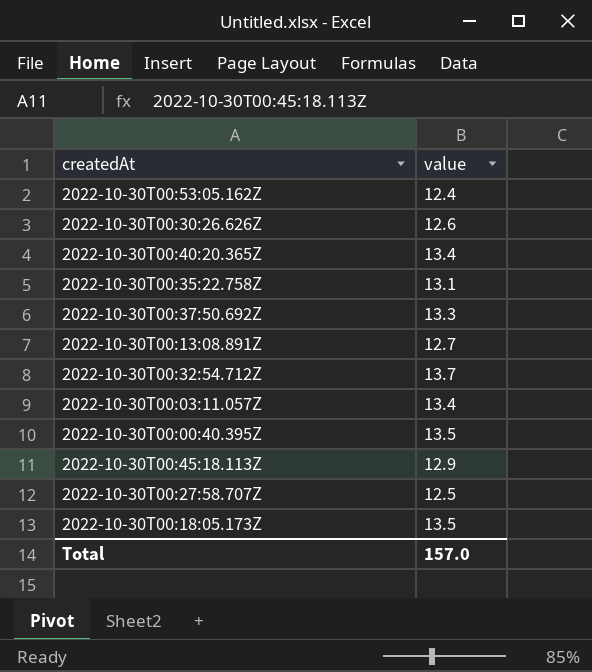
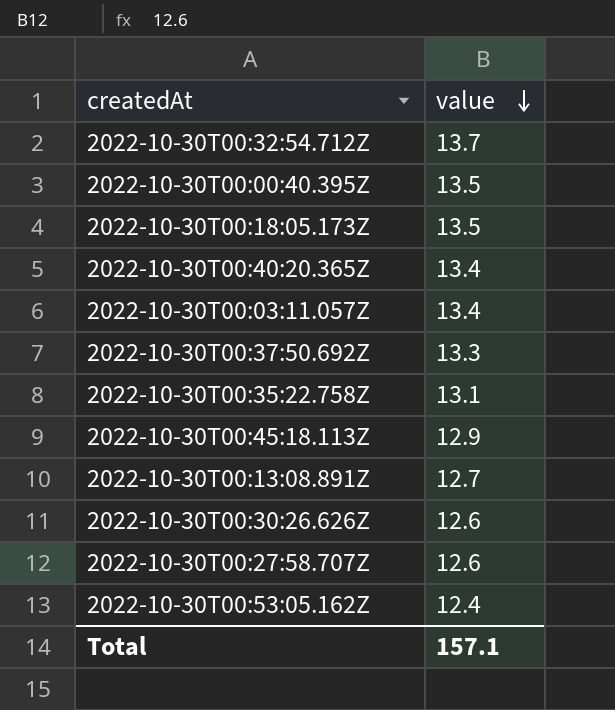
row order: none -> value descending
2022-10-30T00:27:58.707Z | value: 12.5 -> 12.6
Total | value: 157.0 -> 157.1

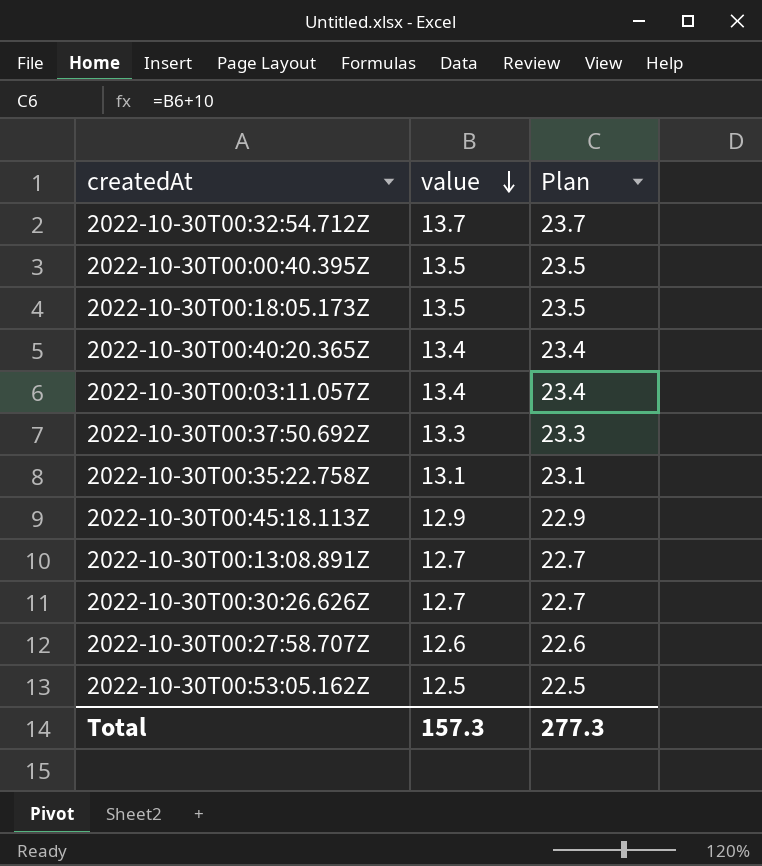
column Plan | formula: none -> [value] + 10
2022-10-30T00:30:26.626Z | value: 12.6 -> 12.7
2022-10-30T00:53:05.162Z | value: 12.4 -> 12.5
Total | value: 157.1 -> 157.3

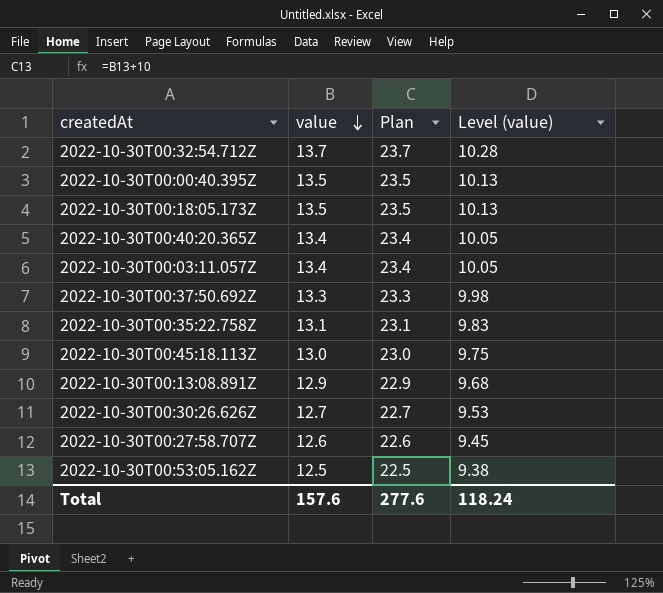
column Level (value) | formula: none -> [value] * 0.75
2022-10-30T00:45:18.113Z | value: 12.9 -> 13.0
2022-10-30T00:45:18.113Z | Plan: 22.9 -> 23.0
2022-10-30T00:13:08.891Z | value: 12.7 -> 12.9
2022-10-30T00:13:08.891Z | Plan: 22.7 -> 22.9
Total | value: 157.3 -> 157.6
Total | Plan: 277.3 -> 277.6

